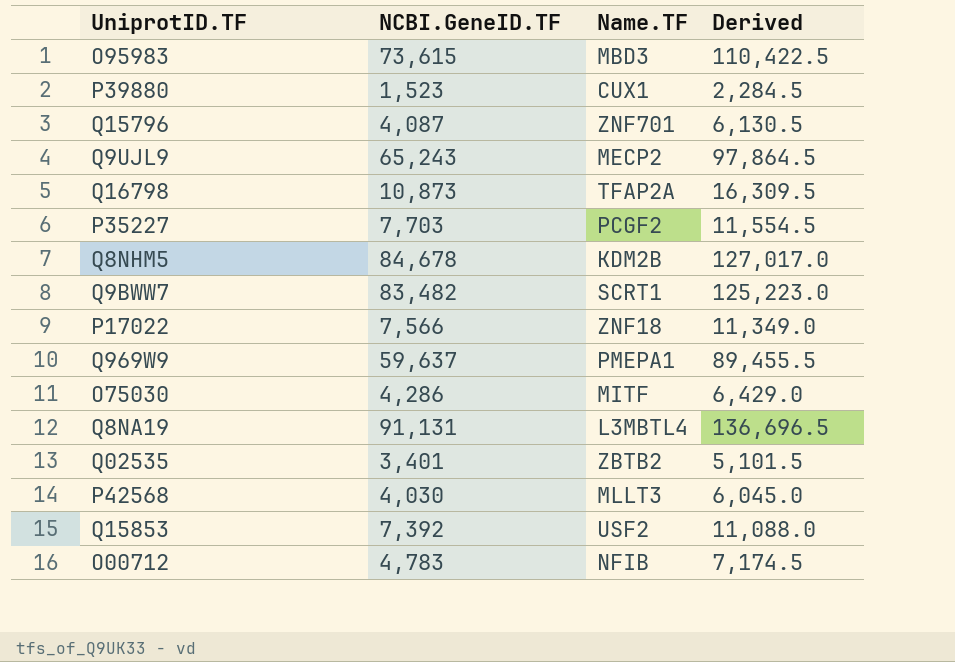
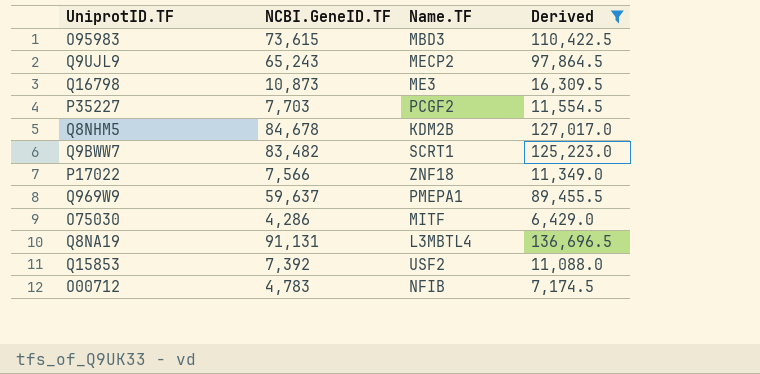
filter: none -> Derived >= 6,429.0
Q16798 | Name.TF: TFAP2A -> ME3

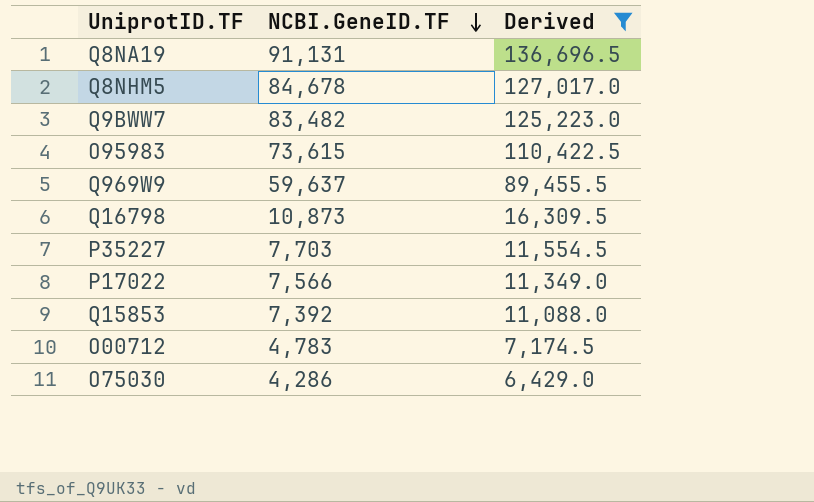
row order: none -> NCBI.GeneID.TF descending
column Name.TF | position: 3 -> none
row Q9UJL9: 65,243 | MECP2 | 97,864.5 -> none

